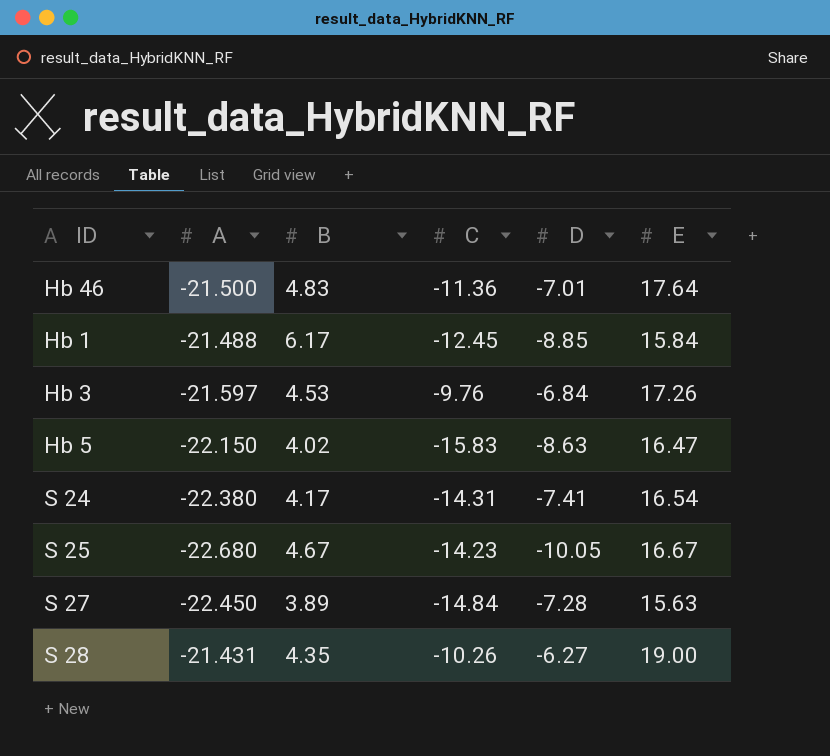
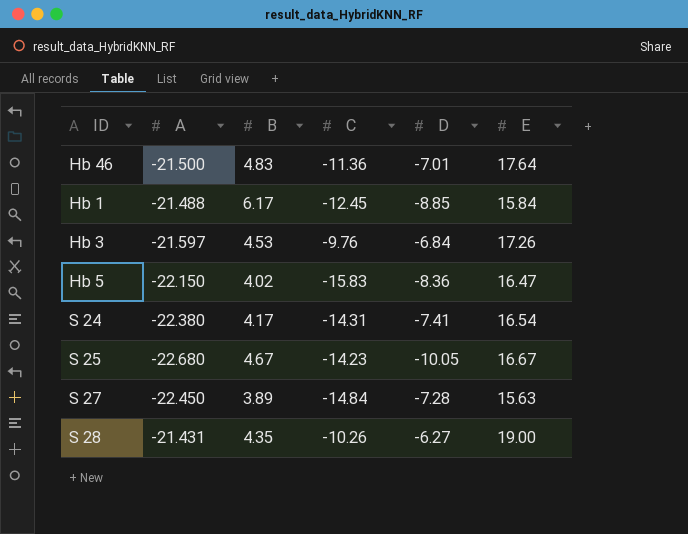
Hb 5 | D: -8.63 -> -8.36

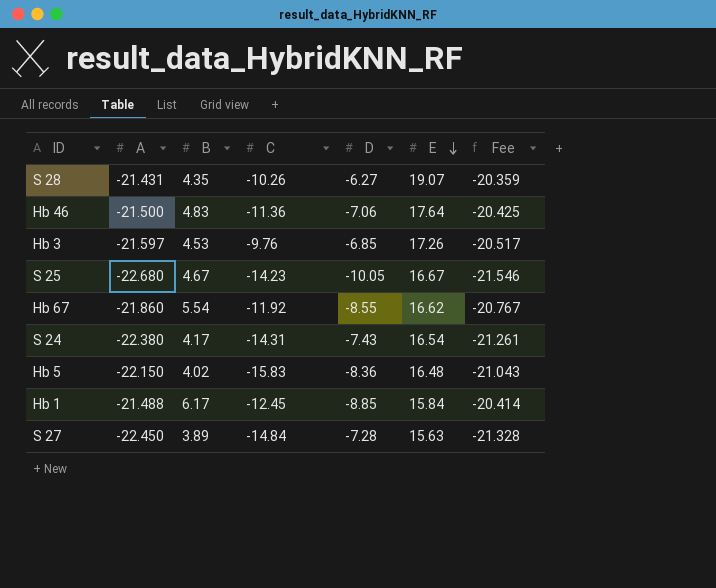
row order: none -> E descending
column Fee | formula: none -> [A] * 0.95
S 28 | E: 19.00 -> 19.07
Hb 46 | D: -7.01 -> -7.06
Hb 3 | D: -6.84 -> -6.85
row Hb 67: none -> -21.860 | 5.54 | -11.92 | -8.55 | 16.62 | -20.767
S 24 | D: -7.41 -> -7.43
Hb 5 | E: 16.47 -> 16.48

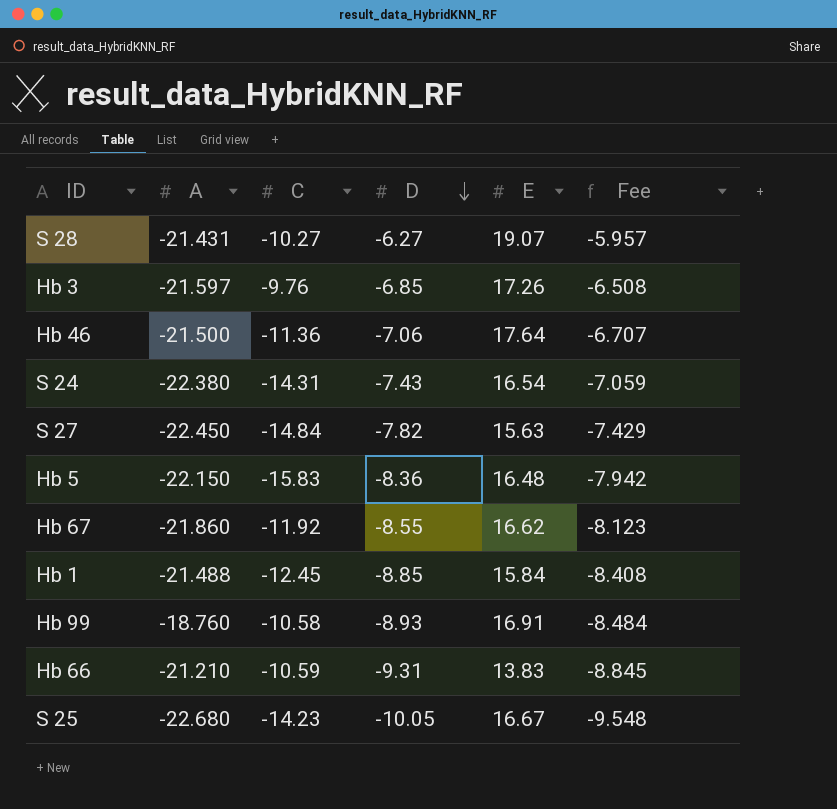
row order: E descending -> D descending
column B | position: 3 -> none
column Fee | formula: [A] * 0.95 -> [D] * 0.95
S 28 | C: -10.26 -> -10.27
S 27 | D: -7.28 -> -7.82
row Hb 99: none -> -18.760 | -10.58 | -8.93 | 16.91 | -8.484
row Hb 66: none -> -21.210 | -10.59 | -9.31 | 13.83 | -8.845

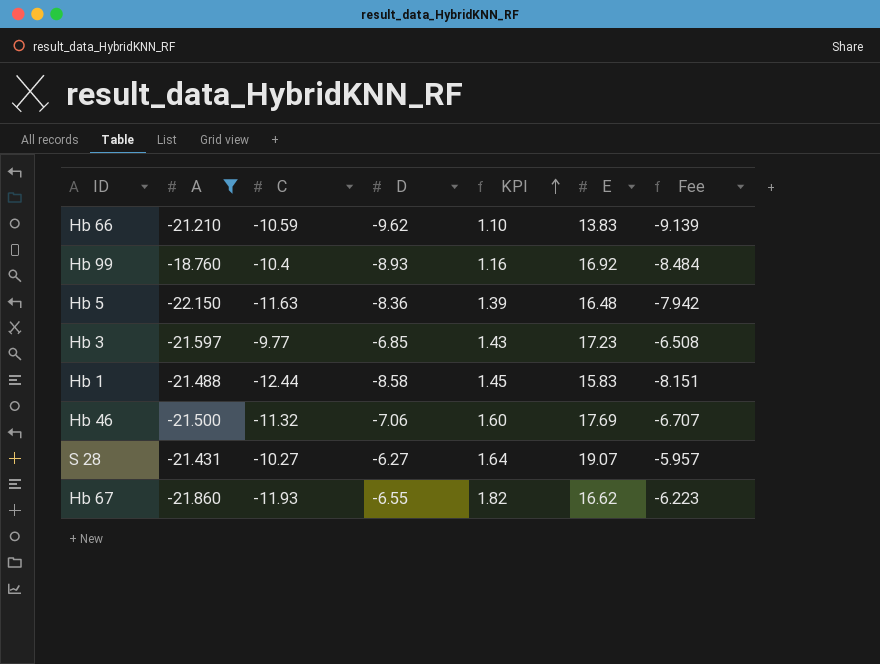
filter: none -> A >= -22.150
row order: D descending -> KPI ascending
column KPI | formula: none -> [C] / [D]
Hb 66 | D: -9.31 -> -9.62
Hb 66 | Fee: -8.845 -> -9.139
Hb 99 | C: -10.58 -> -10.4
Hb 99 | E: 16.91 -> 16.92
Hb 5 | C: -15.83 -> -11.63
Hb 3 | C: -9.76 -> -9.77
Hb 3 | E: 17.26 -> 17.23
Hb 1 | C: -12.45 -> -12.44
Hb 1 | D: -8.85 -> -8.58
Hb 1 | E: 15.84 -> 15.83
Hb 1 | Fee: -8.408 -> -8.151
Hb 46 | C: -11.36 -> -11.32
Hb 46 | E: 17.64 -> 17.69
Hb 67 | C: -11.92 -> -11.93
Hb 67 | D: -8.55 -> -6.55
Hb 67 | Fee: -8.123 -> -6.223

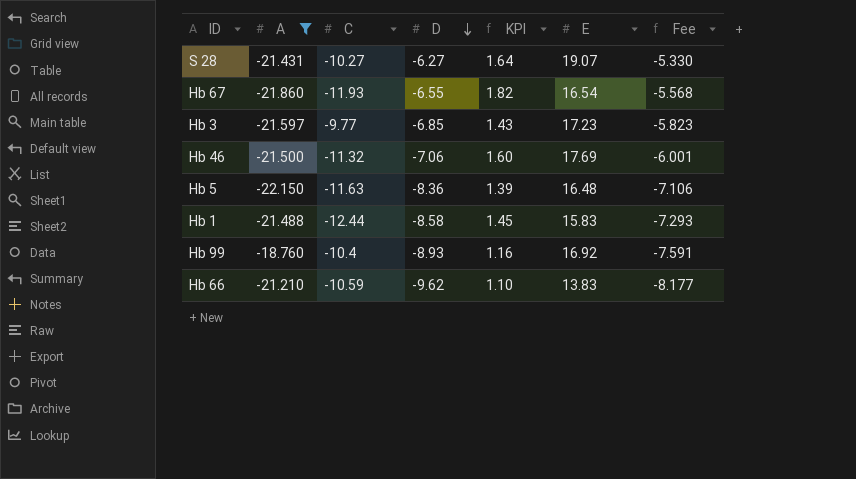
row order: KPI ascending -> D descending
column Fee | formula: [D] * 0.95 -> [D] * 0.85
Hb 67 | E: 16.62 -> 16.54

